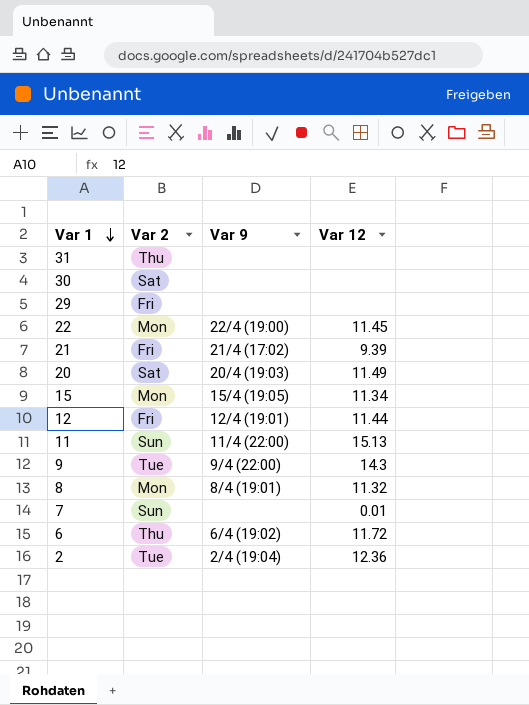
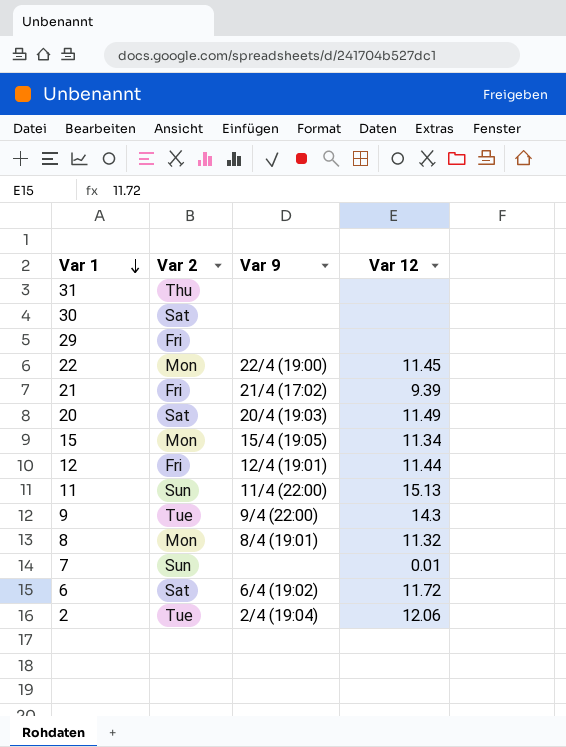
6 | Var 2: Thu -> Sat
2 | Var 12: 12.36 -> 12.06

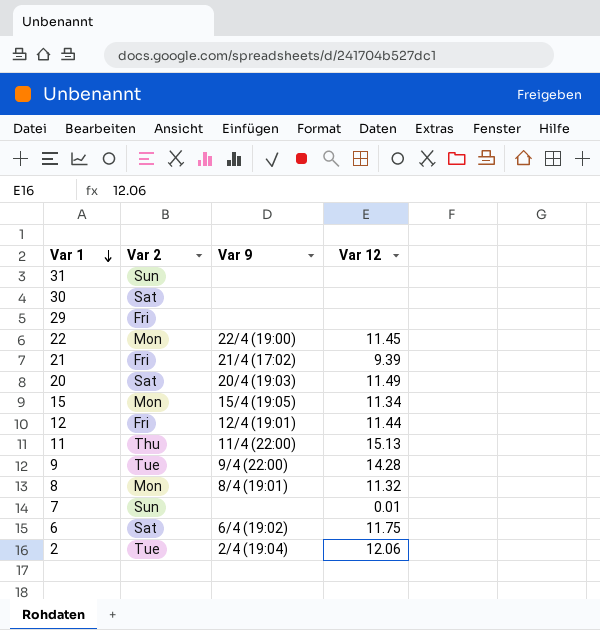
31 | Var 2: Thu -> Sun
11 | Var 2: Sun -> Thu
9 | Var 12: 14.3 -> 14.28
6 | Var 12: 11.72 -> 11.75

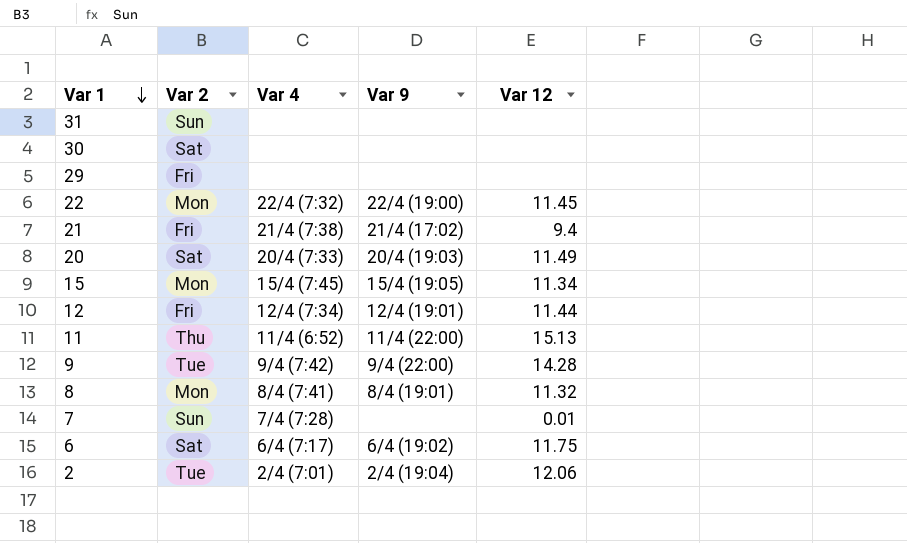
column Var 4 | position: none -> 3
21 | Var 12: 9.39 -> 9.4

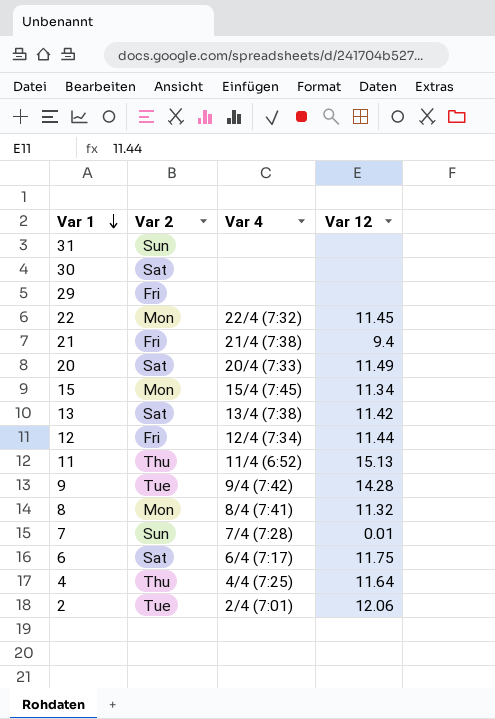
column Var 9 | position: 4 -> none
row 13: none -> Sat | 13/4 (7:38) | 11.42
row 4: none -> Thu | 4/4 (7:25) | 11.64

